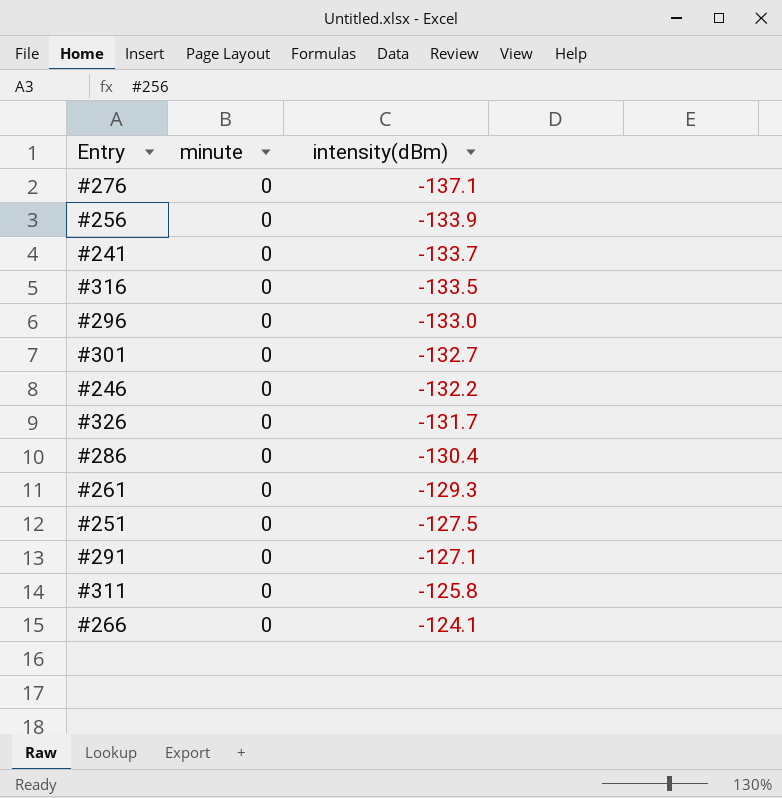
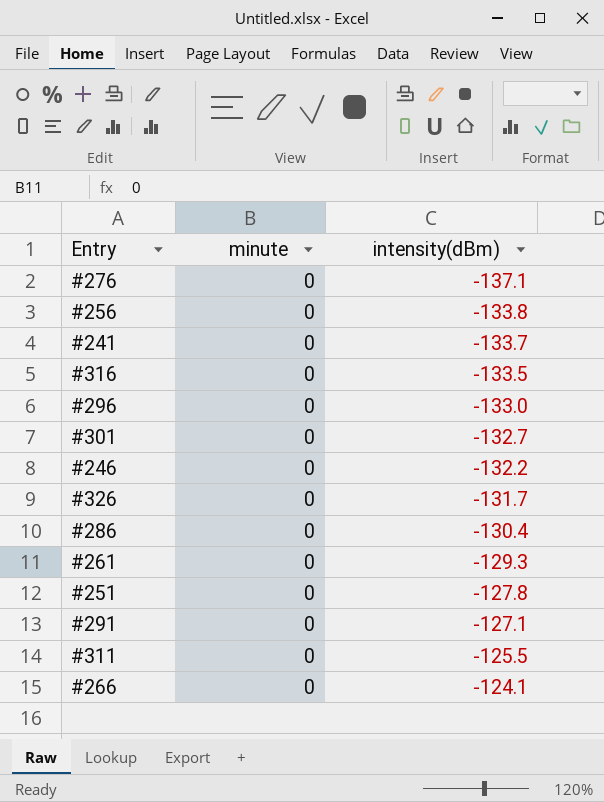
#256 | intensity(dBm): -133.9 -> -133.8
#251 | intensity(dBm): -127.5 -> -127.8
#311 | intensity(dBm): -125.8 -> -125.5

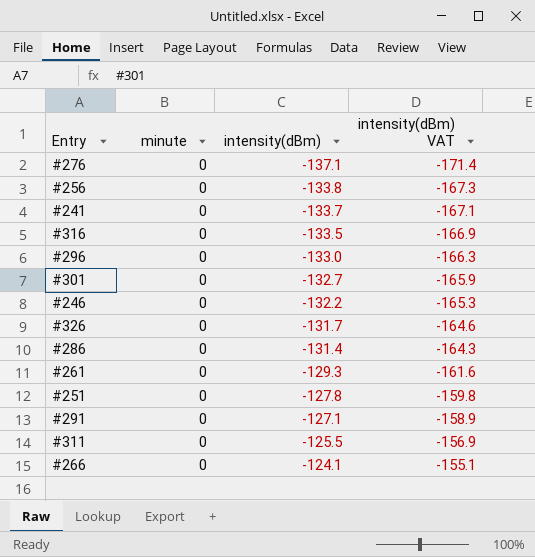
column intensity(dBm) VAT | formula: none -> [intensity(dBm)] * 1.25
#286 | intensity(dBm): -130.4 -> -131.4

